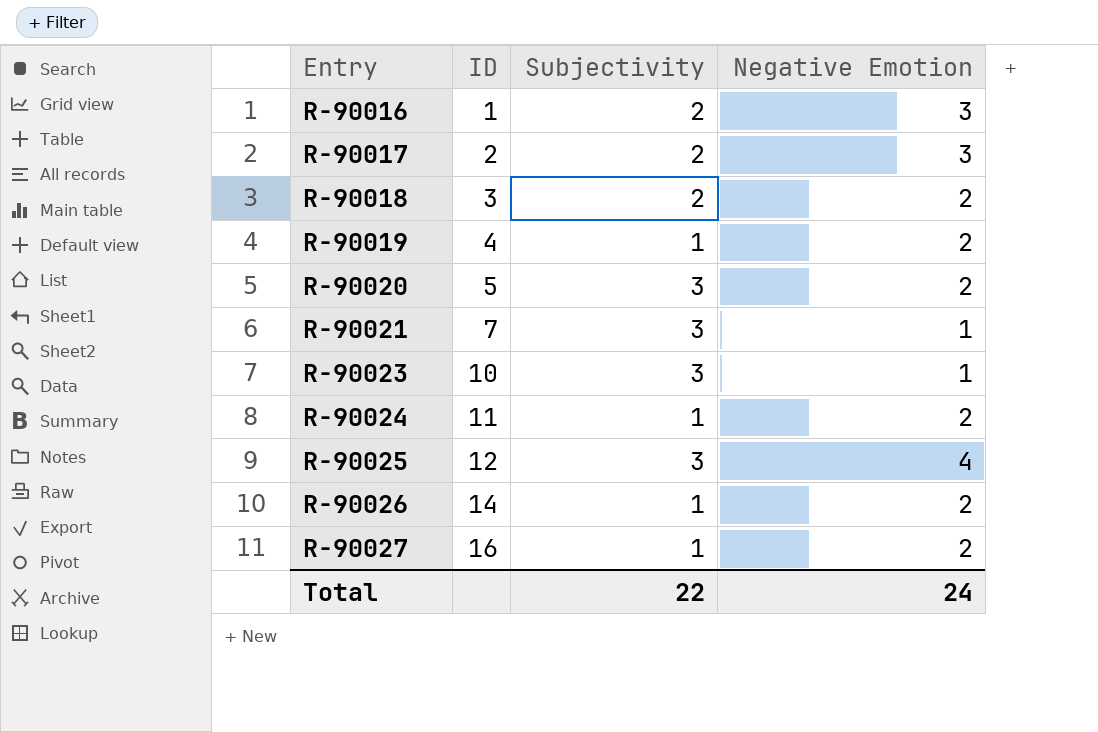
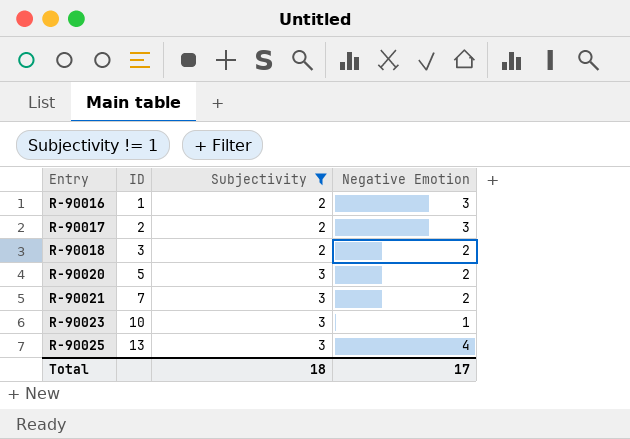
filter: none -> Subjectivity != 1
R-90021 | Negative Emotion: 1 -> 2
R-90025 | ID: 12 -> 13
Total | Subjectivity: 22 -> 18
Total | Negative Emotion: 24 -> 17

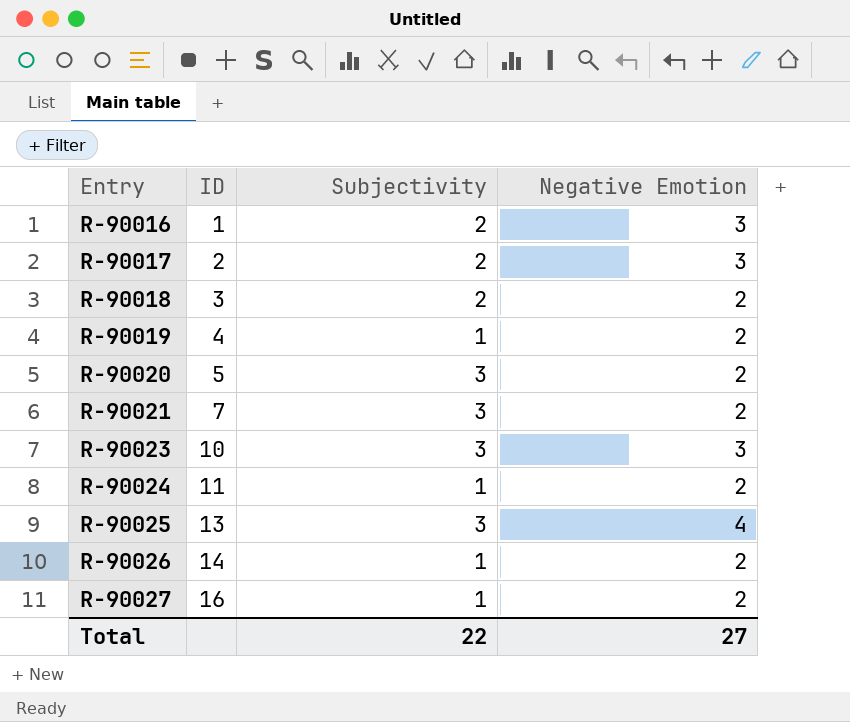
filter: Subjectivity != 1 -> none
R-90023 | Negative Emotion: 1 -> 3
Total | Subjectivity: 18 -> 22
Total | Negative Emotion: 17 -> 27

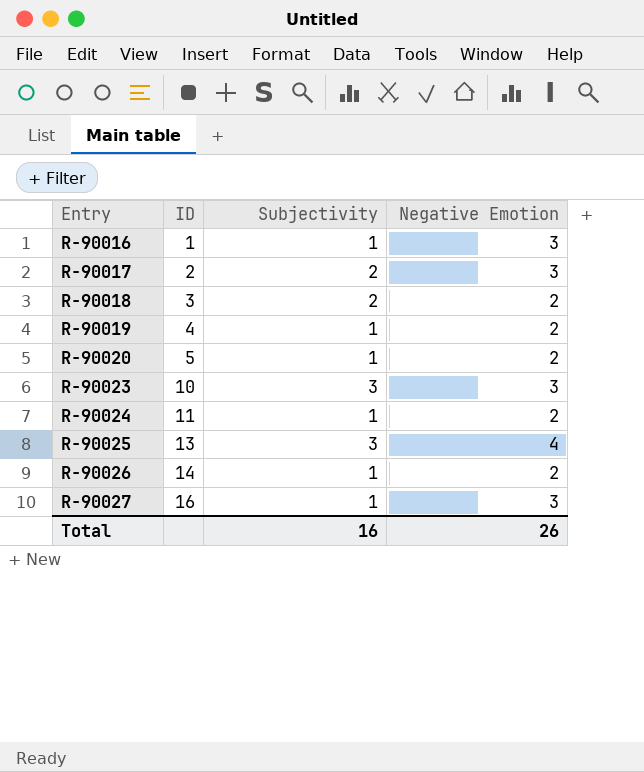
row R-90021: 7 | 3 | 2 -> none
R-90016 | Subjectivity: 2 -> 1
R-90020 | Subjectivity: 3 -> 1
R-90027 | Negative Emotion: 2 -> 3
Total | Subjectivity: 22 -> 16
Total | Negative Emotion: 27 -> 26

